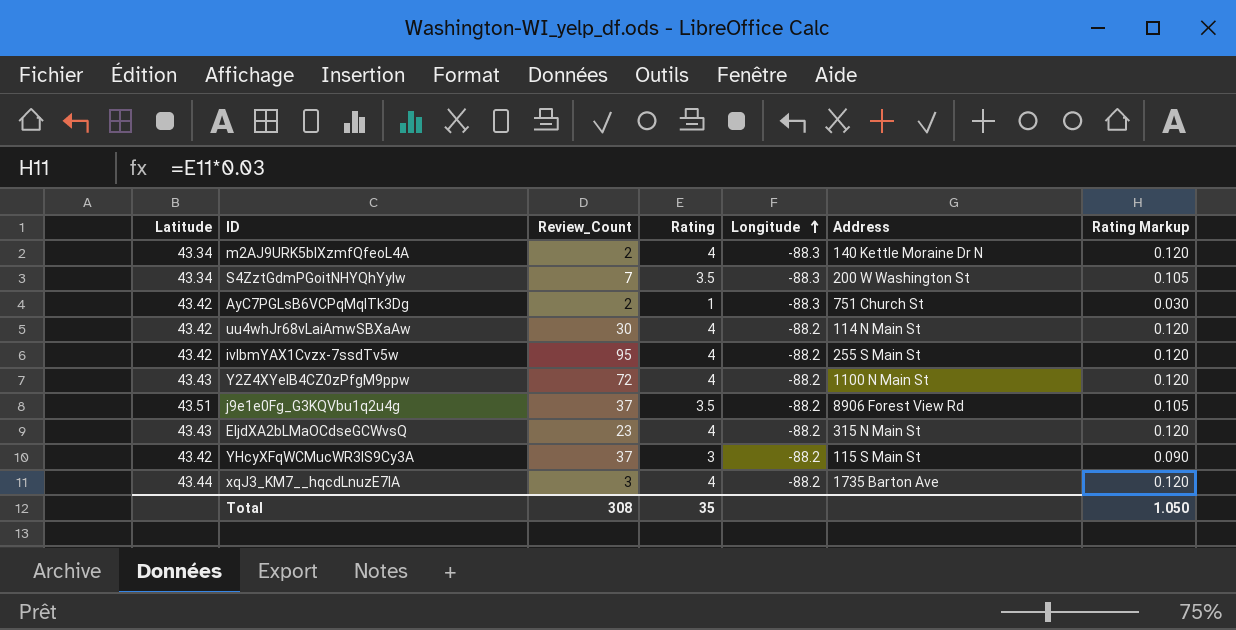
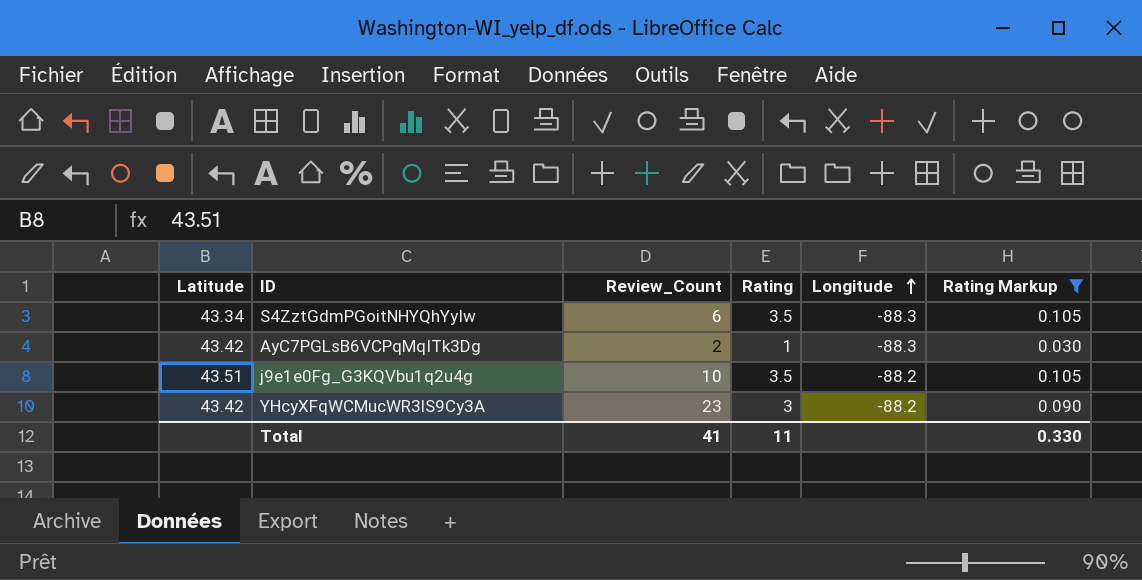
filter: none -> Rating Markup != 0.120
column Address | position: 6 -> none
S4ZztGdmPGoitNHYQhYyIw | Review_Count: 7 -> 6
j9e1e0Fg_G3KQVbu1q2u4g | Review_Count: 37 -> 10
YHcyXFqWCMucWR3lS9Cy3A | Review_Count: 37 -> 23
Total | Review_Count: 308 -> 41
Total | Rating: 35 -> 11
Total | Rating Markup: 1.050 -> 0.330

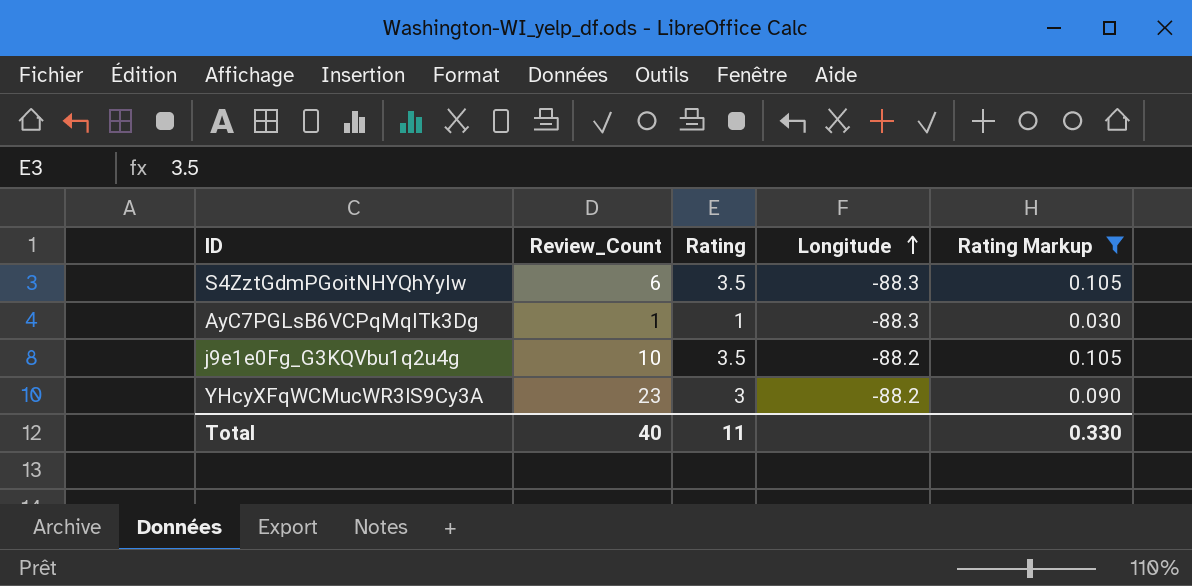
column Latitude | position: 1 -> none
AyC7PGLsB6VCPqMqITk3Dg | Review_Count: 2 -> 1
Total | Review_Count: 41 -> 40

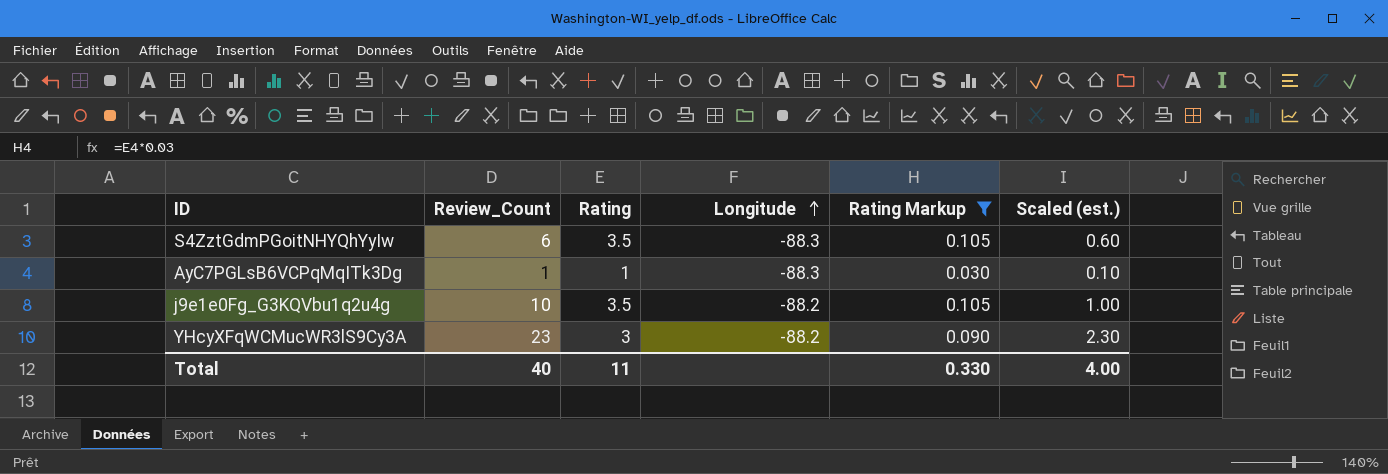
column Scaled (est.) | formula: none -> [Review_Count] * 0.1

